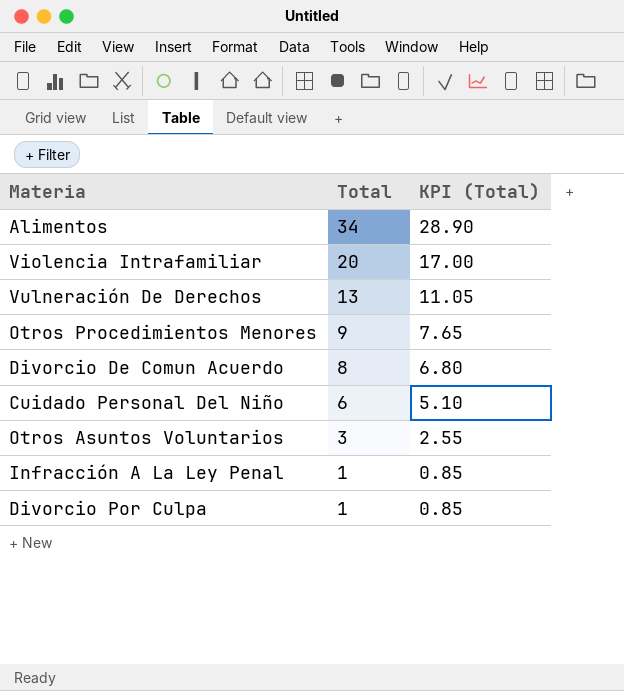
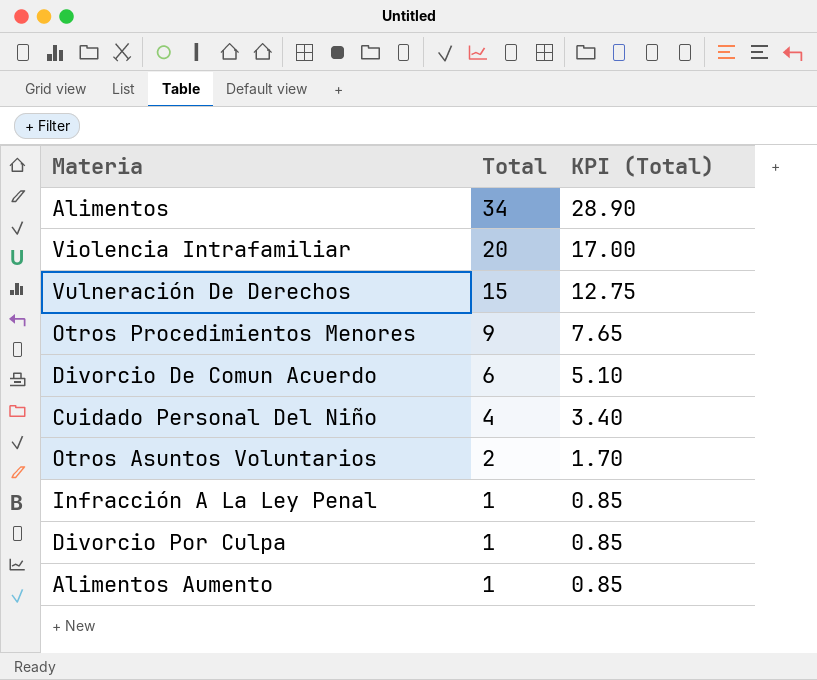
Vulneración De Derechos | Total: 13 -> 15
Vulneración De Derechos | KPI (Total): 11.05 -> 12.75
Divorcio De Comun Acuerdo | Total: 8 -> 6
Divorcio De Comun Acuerdo | KPI (Total): 6.80 -> 5.10
Cuidado Personal Del Niño | Total: 6 -> 4
Cuidado Personal Del Niño | KPI (Total): 5.10 -> 3.40
Otros Asuntos Voluntarios | Total: 3 -> 2
Otros Asuntos Voluntarios | KPI (Total): 2.55 -> 1.70
row Alimentos Aumento: none -> 1 | 0.85

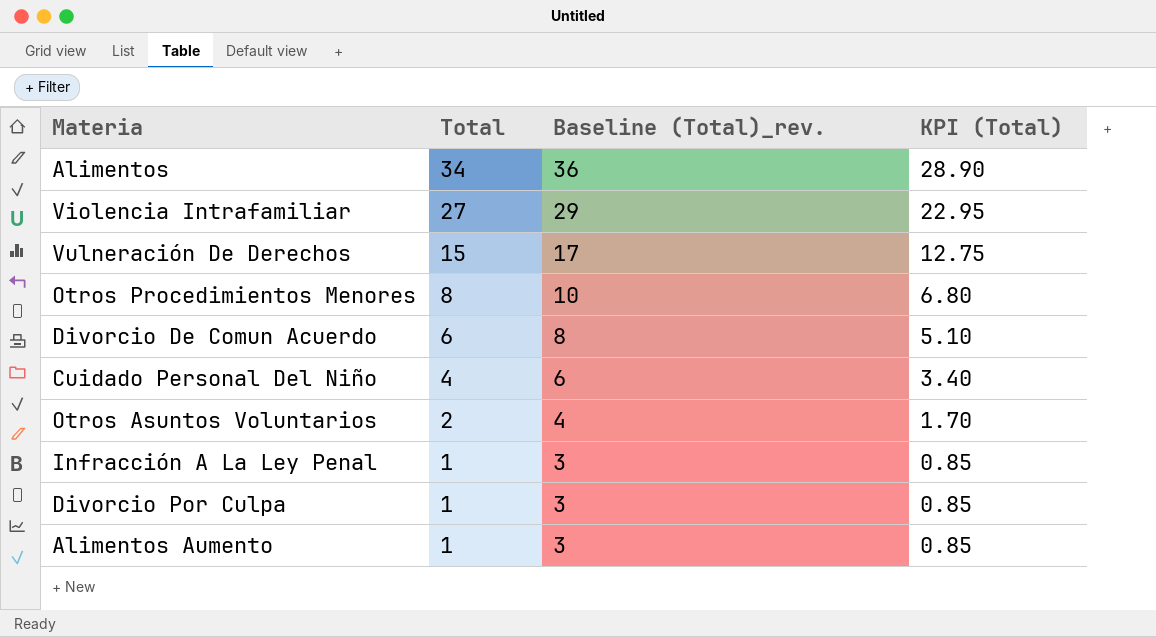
column Baseline (Total)_rev. | formula: none -> [Total] + 2
Violencia Intrafamiliar | Total: 20 -> 27
Violencia Intrafamiliar | KPI (Total): 17.00 -> 22.95
Otros Procedimientos Menores | Total: 9 -> 8
Otros Procedimientos Menores | KPI (Total): 7.65 -> 6.80

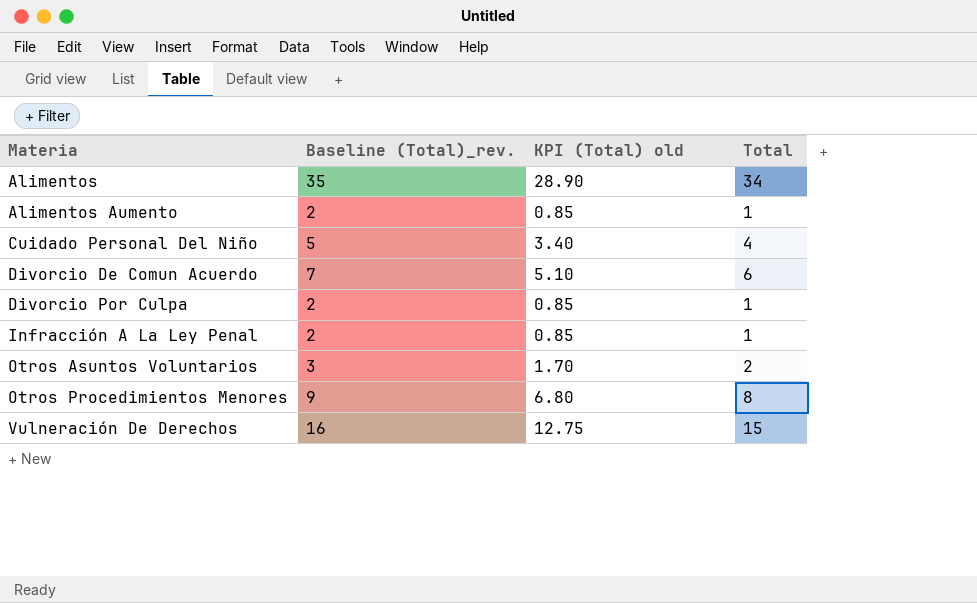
row order: Total descending -> Materia ascending
column Baseline (Total)_rev. | formula: [Total] + 2 -> [Total] + 1
column name: KPI (Total) -> KPI (Total) old
column Total | position: 2 -> 4
row Violencia Intrafamiliar: 27 | 29 | 22.95 -> none

